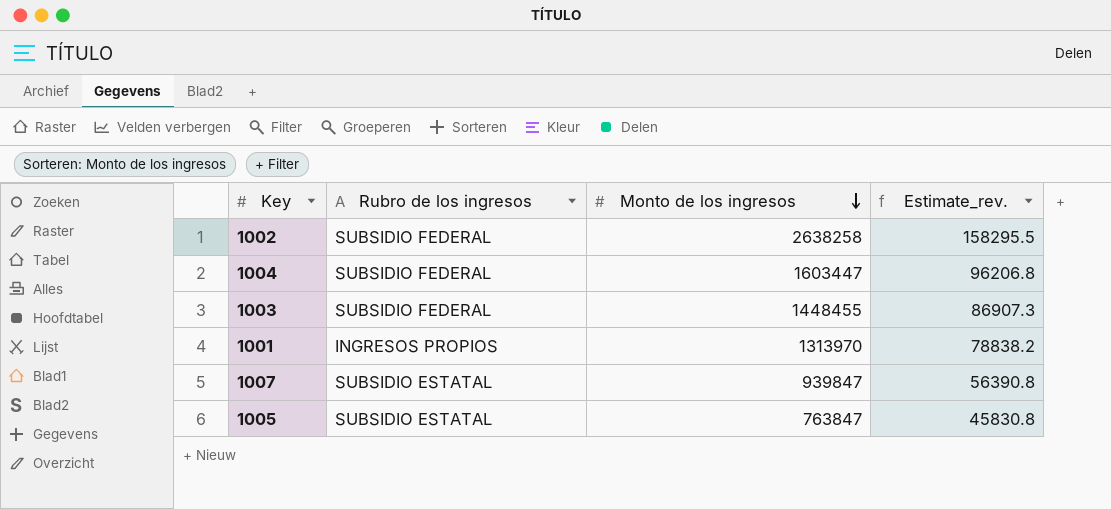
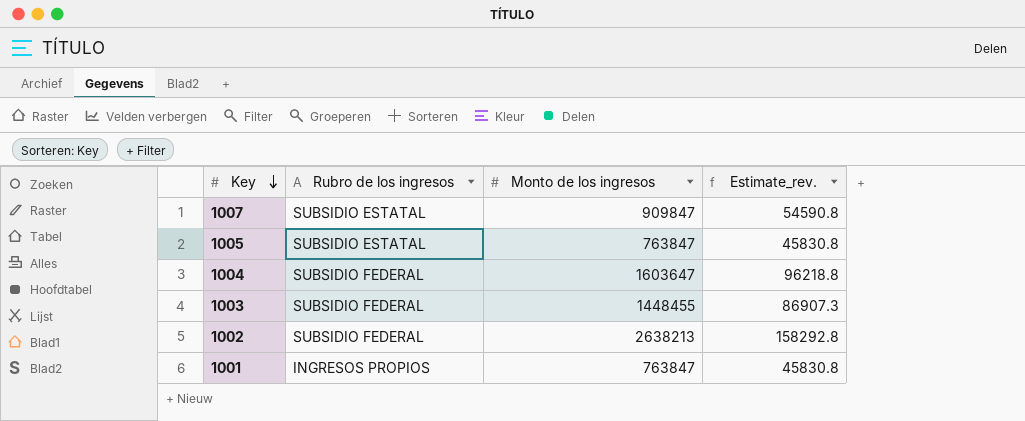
row order: Monto de los ingresos descending -> Key descending
1007 | Monto de los ingresos: 939847 -> 909847
1007 | Estimate_rev.: 56390.8 -> 54590.8
1004 | Monto de los ingresos: 1603447 -> 1603647
1004 | Estimate_rev.: 96206.8 -> 96218.8
1002 | Monto de los ingresos: 2638258 -> 2638213
1002 | Estimate_rev.: 158295.5 -> 158292.8
1001 | Monto de los ingresos: 1313970 -> 763847
1001 | Estimate_rev.: 78838.2 -> 45830.8

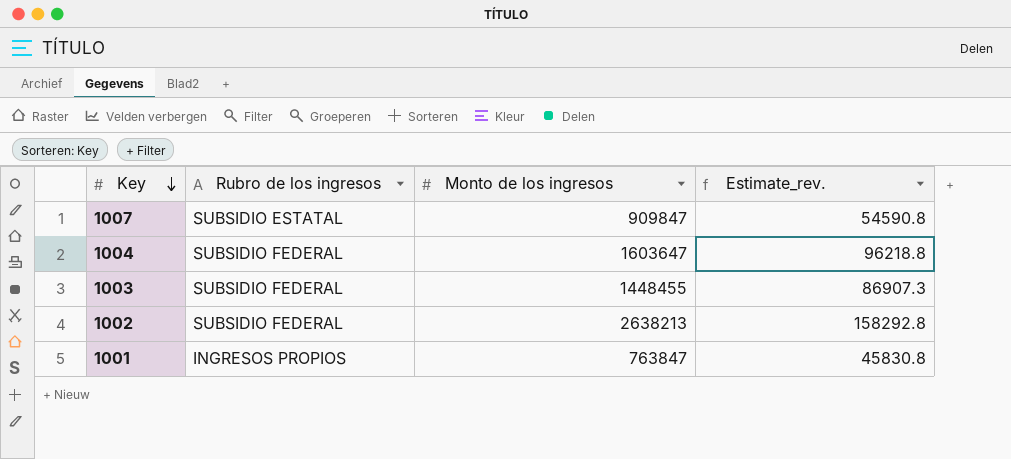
row 1005: SUBSIDIO ESTATAL | 763847 | 45830.8 -> none

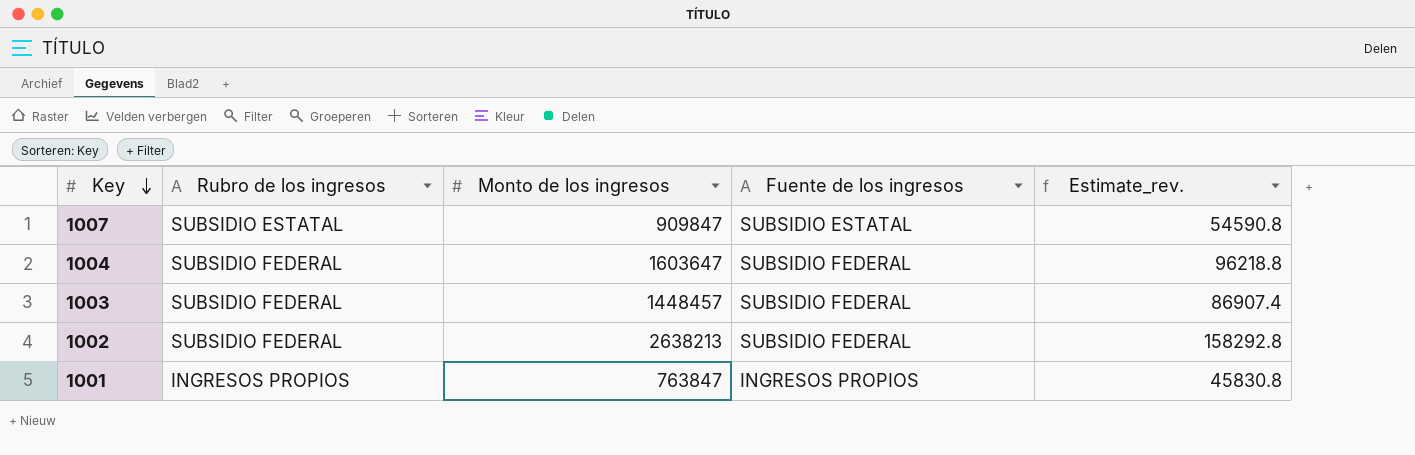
column Fuente de los ingresos | position: none -> 4
1003 | Monto de los ingresos: 1448455 -> 1448457
1003 | Estimate_rev.: 86907.3 -> 86907.4

